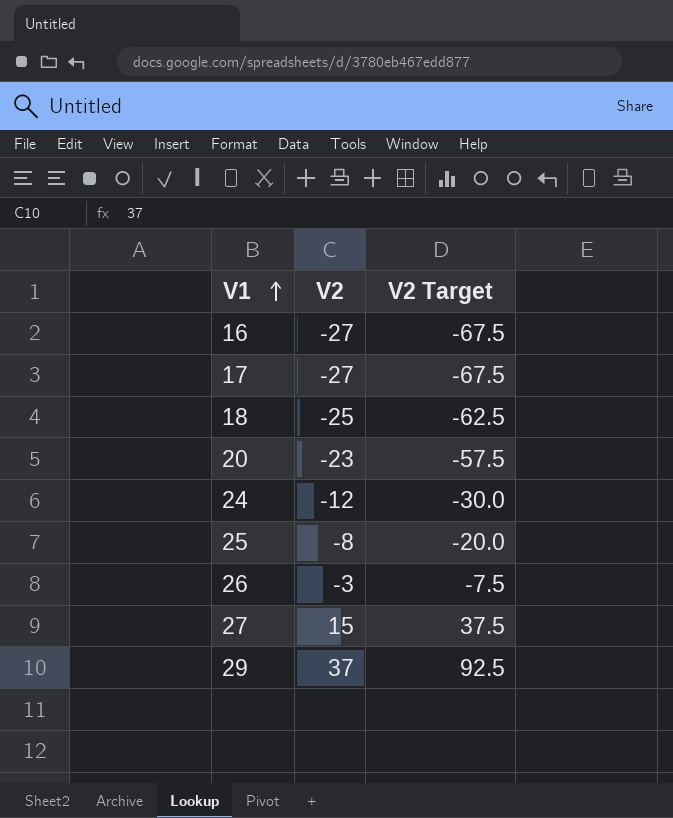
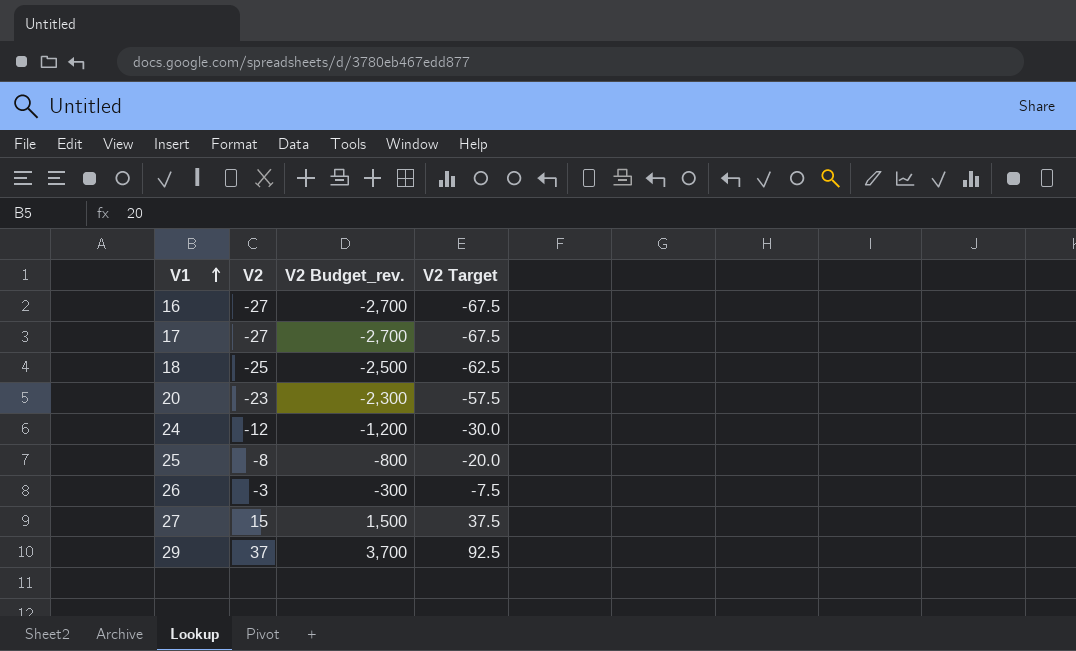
column V2 Budget_rev. | formula: none -> [V2] * 100

